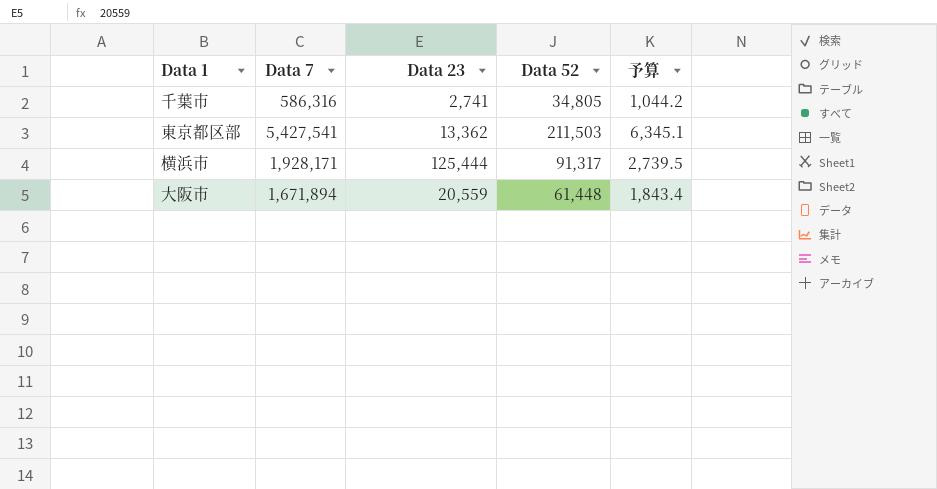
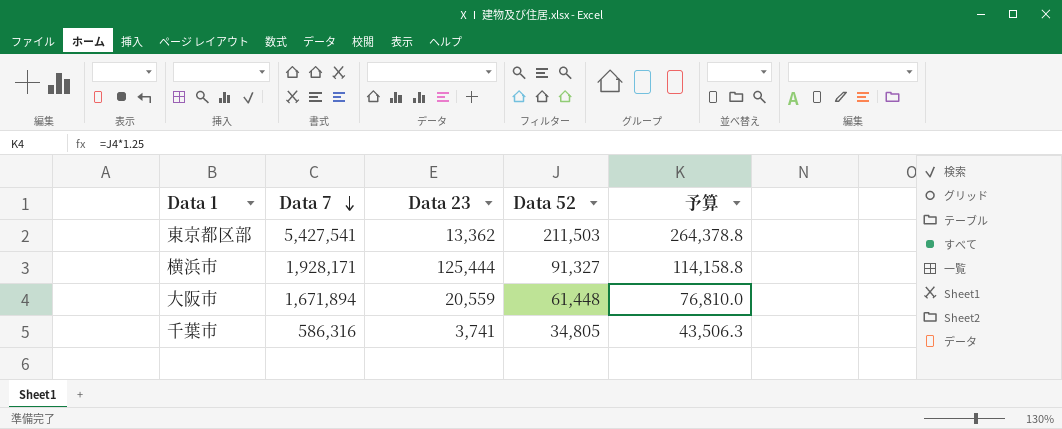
row order: none -> Data 7 descending
column 予算 | formula: [Data 52] * 0.03 -> [Data 52] * 1.25
横浜市 | Data 52: 91,317 -> 91,327
千葉市 | Data 23: 2,741 -> 3,741

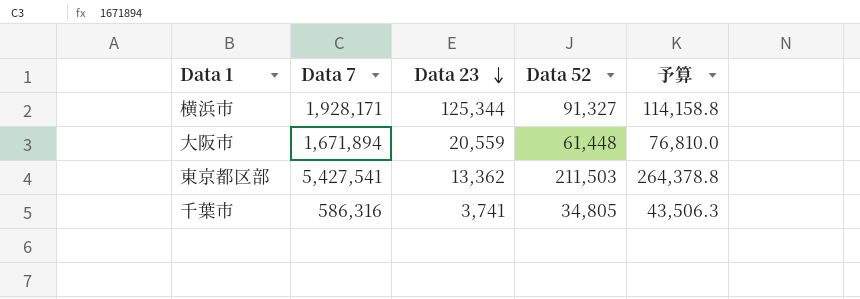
row order: Data 7 descending -> Data 23 descending
横浜市 | Data 23: 125,444 -> 125,344

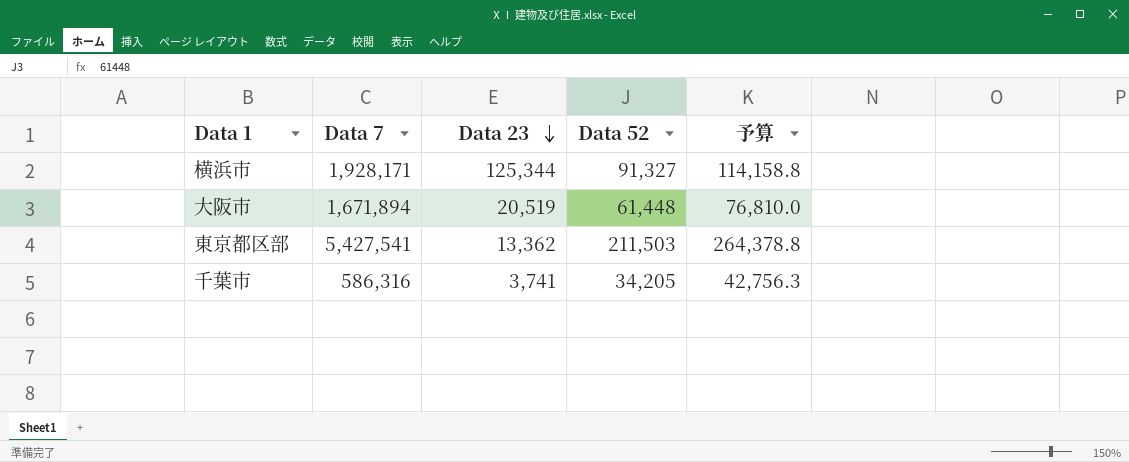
大阪市 | Data 23: 20,559 -> 20,519
千葉市 | Data 52: 34,805 -> 34,205
千葉市 | 予算: 43,506.3 -> 42,756.3

